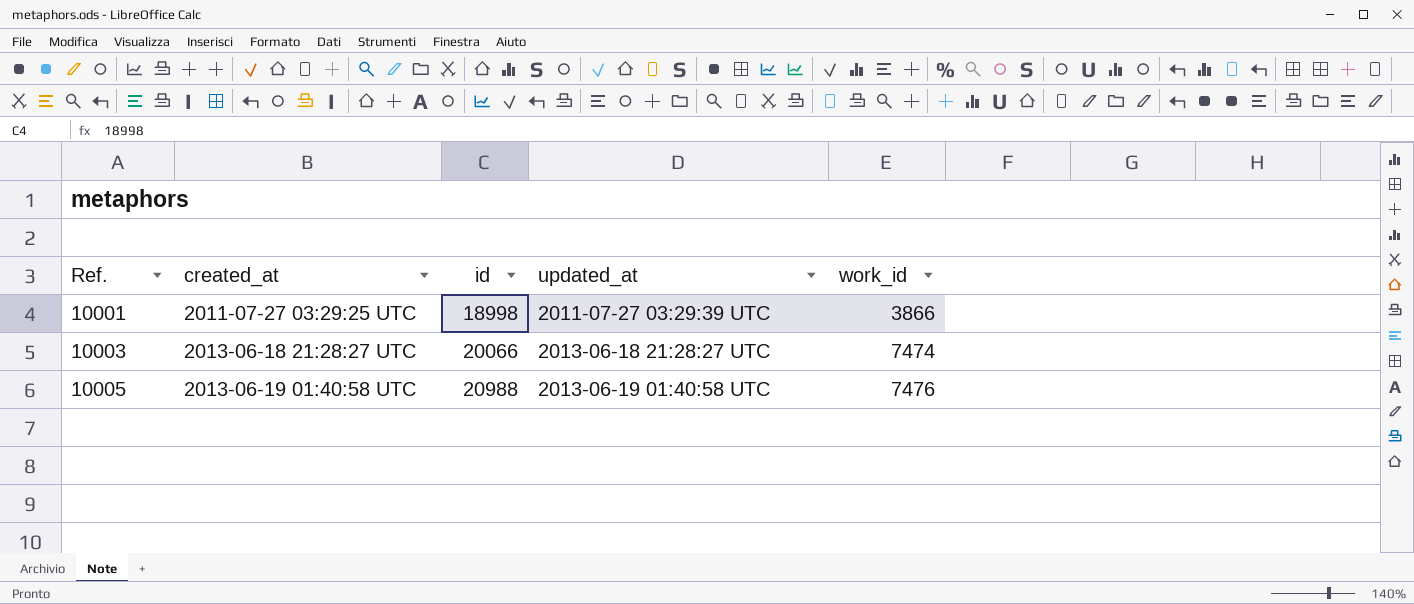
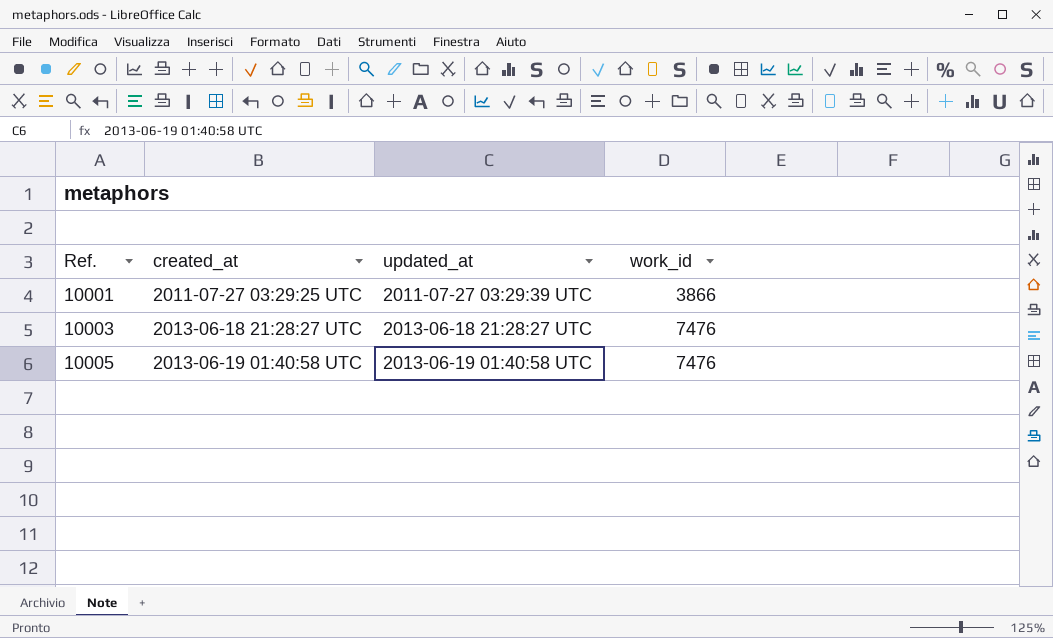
column id | position: 3 -> none
10003 | work_id: 7474 -> 7476

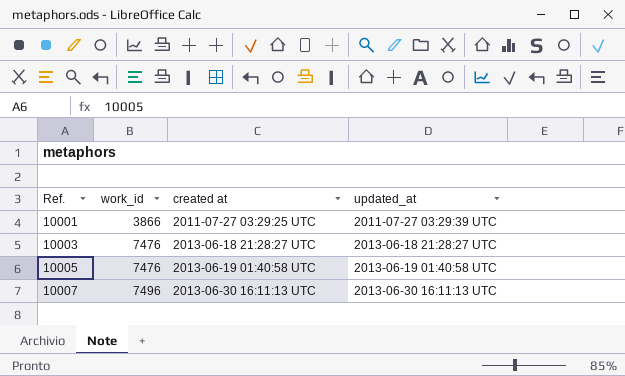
column work_id | position: 4 -> 2
column name: created_at -> created at
row 10007: none -> 7496 | 2013-06-30 16:11:13 UTC | 2013-06-30 16:11:13 UTC

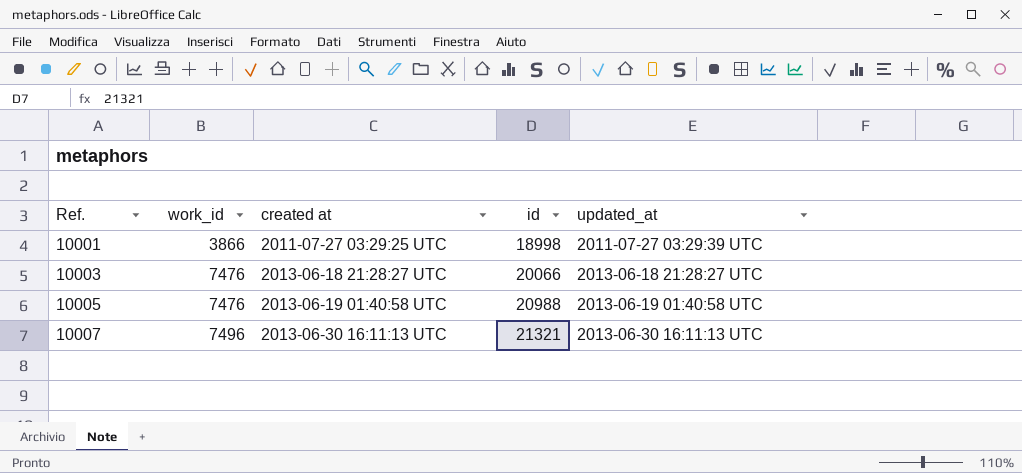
column id | position: none -> 4

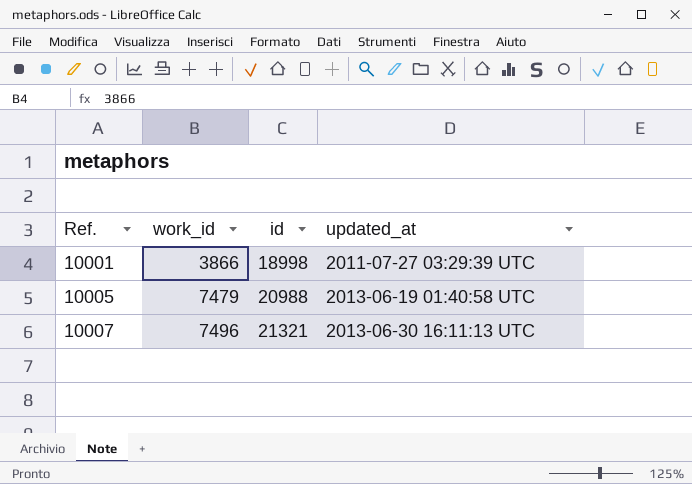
column created at | position: 3 -> none
row 10003: 7476 | 2013-06-18 21:28:27 UTC | 20066 | 2013-06-18 21:28:27 UTC -> none
10005 | work_id: 7476 -> 7479

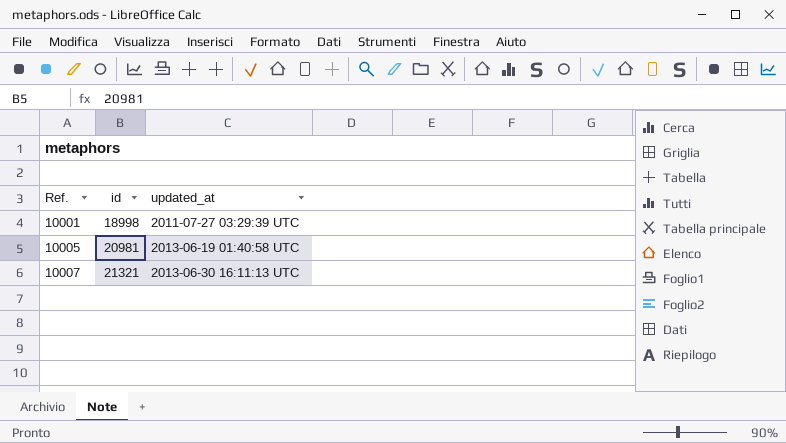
column work_id | position: 2 -> none
10005 | id: 20988 -> 20981

